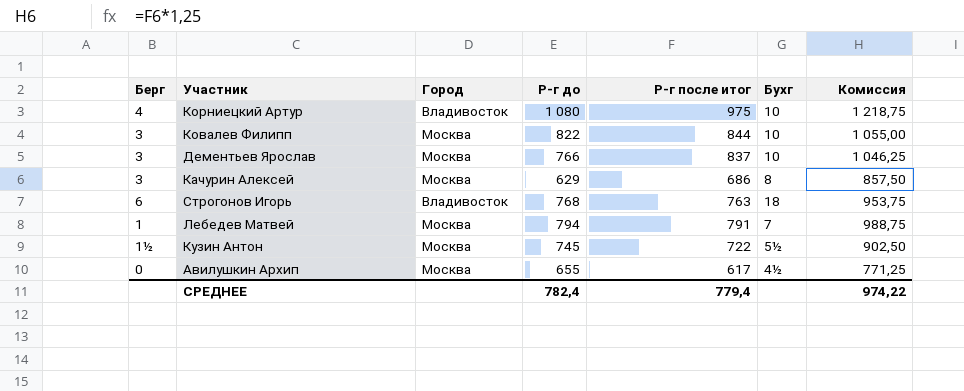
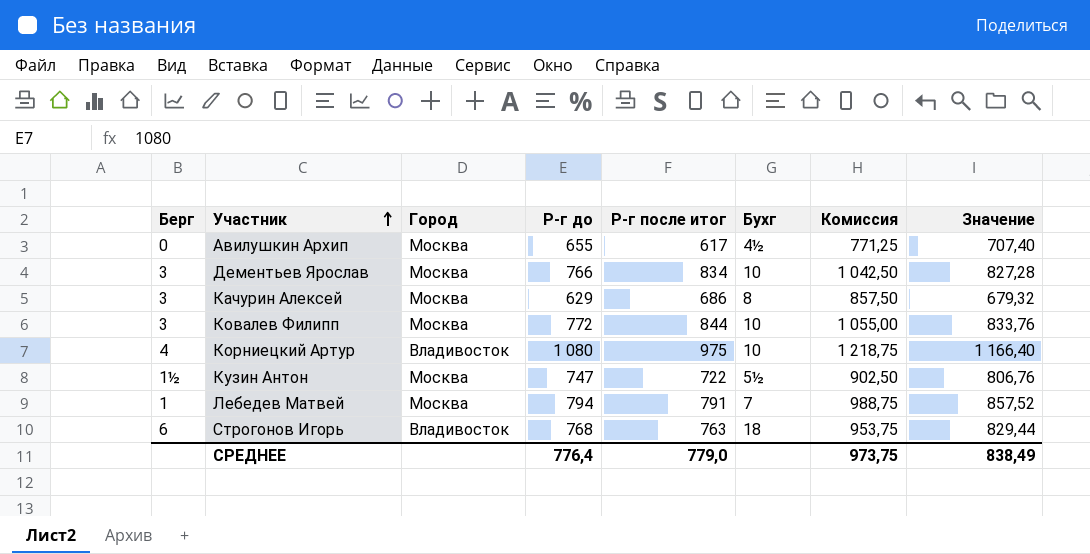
row order: none -> Участник ascending
column Значение | formula: none -> [Р-г до] * 1,08
Дементьев Ярослав | Р-г после итог: 837 -> 834
Дементьев Ярослав | Комиссия: 1 046,25 -> 1 042,50
Ковалев Филипп | Р-г до: 822 -> 772
Кузин Антон | Р-г до: 745 -> 747
СРЕДНЕЕ | Р-г до: 782,4 -> 776,4
СРЕДНЕЕ | Р-г после итог: 779,4 -> 779,0
СРЕДНЕЕ | Комиссия: 974,22 -> 973,75

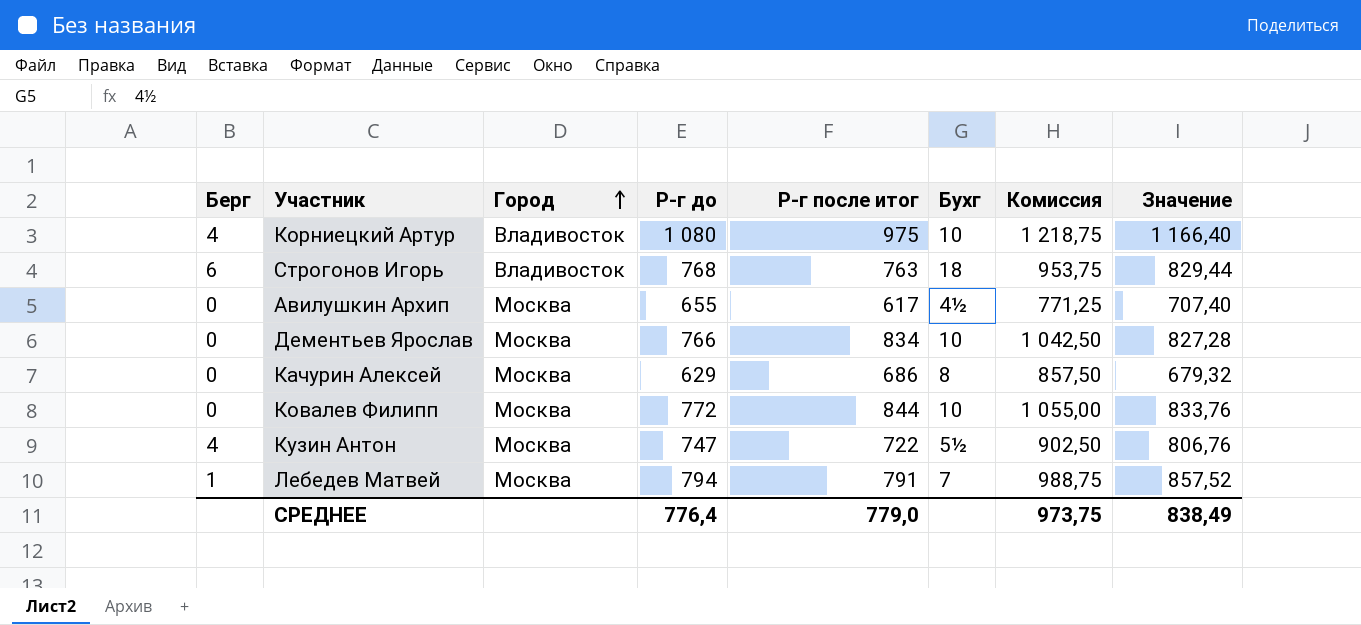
row order: Участник ascending -> Город ascending
Дементьев Ярослав | Берг: 3 -> 0
Качурин Алексей | Берг: 3 -> 0
Ковалев Филипп | Берг: 3 -> 0
Кузин Антон | Берг: 1½ -> 4

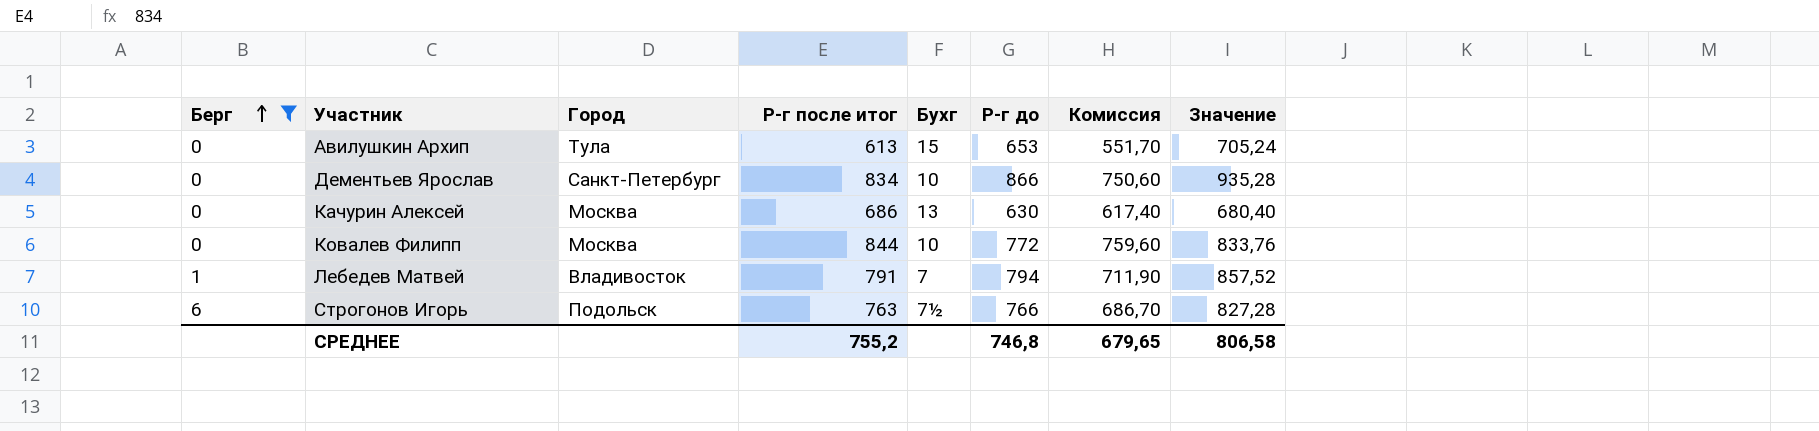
filter: none -> Берг != 4
row order: Город ascending -> Берг ascending
column Р-г до | position: 4 -> 6
column Комиссия | formula: [Р-г после итог] * 1,25 -> [Р-г после итог] * 0,9
Авилушкин Архип | Город: Москва -> Тула
Авилушкин Архип | Р-г после итог: 617 -> 613
Авилушкин Архип | Бухг: 4½ -> 15
Авилушкин Архип | Р-г до: 655 -> 653
Авилушкин Архип | Значение: 707,40 -> 705,24
Дементьев Ярослав | Город: Москва -> Санкт-Петербург
Дементьев Ярослав | Р-г до: 766 -> 866
Дементьев Ярослав | Значение: 827,28 -> 935,28
Качурин Алексей | Бухг: 8 -> 13
Качурин Алексей | Р-г до: 629 -> 630
Качурин Алексей | Значение: 679,32 -> 680,40
Лебедев Матвей | Город: Москва -> Владивосток
Строгонов Игорь | Город: Владивосток -> Подольск
Строгонов Игорь | Бухг: 18 -> 7½
Строгонов Игорь | Р-г до: 768 -> 766
Строгонов Игорь | Значение: 829,44 -> 827,28
СРЕДНЕЕ | Р-г после итог: 779,0 -> 755,2
СРЕДНЕЕ | Р-г до: 776,4 -> 746,8
СРЕДНЕЕ | Комиссия: 973,75 -> 679,65
СРЕДНЕЕ | Значение: 838,49 -> 806,58

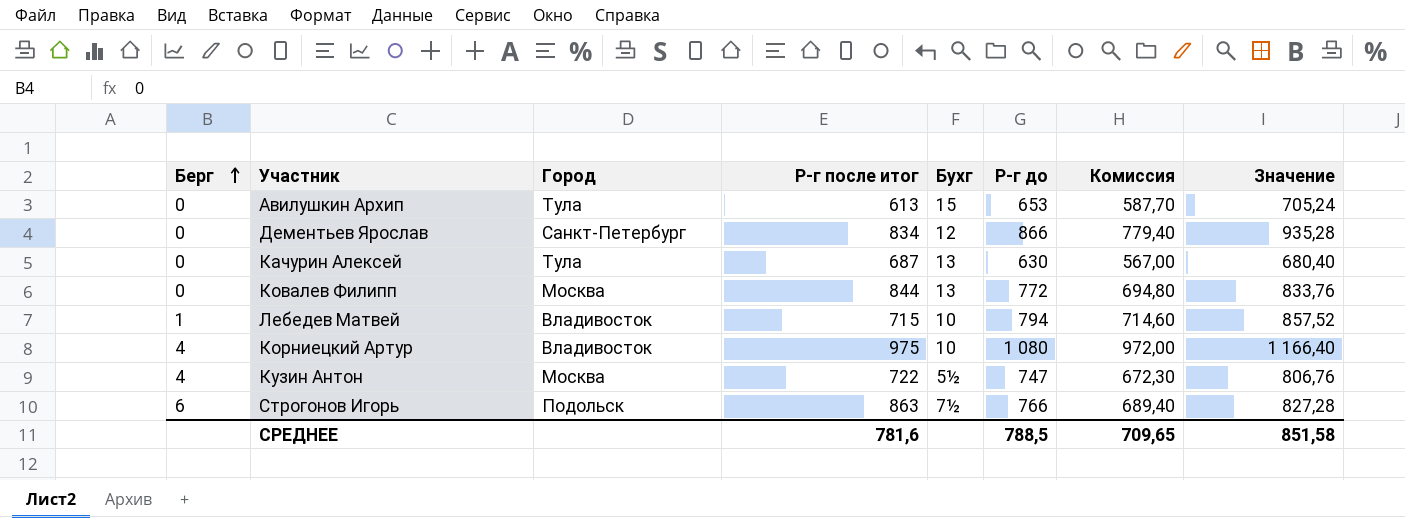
filter: Берг != 4 -> none
column Комиссия | formula: [Р-г после итог] * 0,9 -> [Р-г до] * 0,9
Дементьев Ярослав | Бухг: 10 -> 12
Качурин Алексей | Город: Москва -> Тула
Качурин Алексей | Р-г после итог: 686 -> 687
Ковалев Филипп | Бухг: 10 -> 13
Лебедев Матвей | Р-г после итог: 791 -> 715
Лебедев Матвей | Бухг: 7 -> 10
Строгонов Игорь | Р-г после итог: 763 -> 863
СРЕДНЕЕ | Р-г после итог: 755,2 -> 781,6
СРЕДНЕЕ | Р-г до: 746,8 -> 788,5
СРЕДНЕЕ | Комиссия: 679,65 -> 709,65
СРЕДНЕЕ | Значение: 806,58 -> 851,58

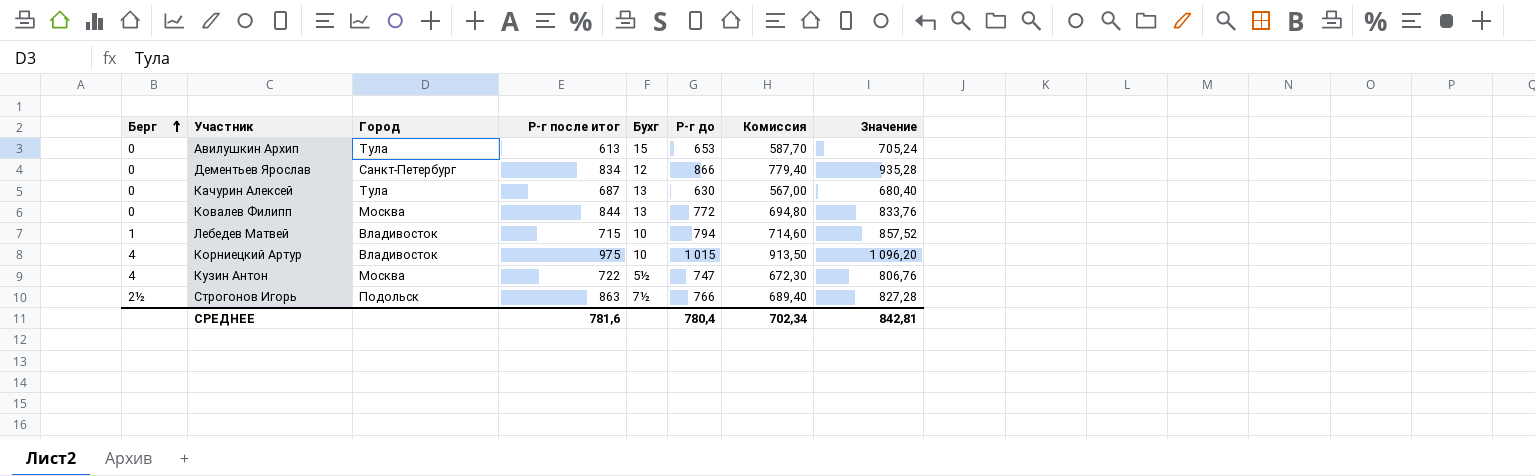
Корниецкий Артур | Р-г до: 1 080 -> 1 015
Корниецкий Артур | Комиссия: 972,00 -> 913,50
Корниецкий Артур | Значение: 1 166,40 -> 1 096,20
Строгонов Игорь | Берг: 6 -> 2½
СРЕДНЕЕ | Р-г до: 788,5 -> 780,4
СРЕДНЕЕ | Комиссия: 709,65 -> 702,34
СРЕДНЕЕ | Значение: 851,58 -> 842,81

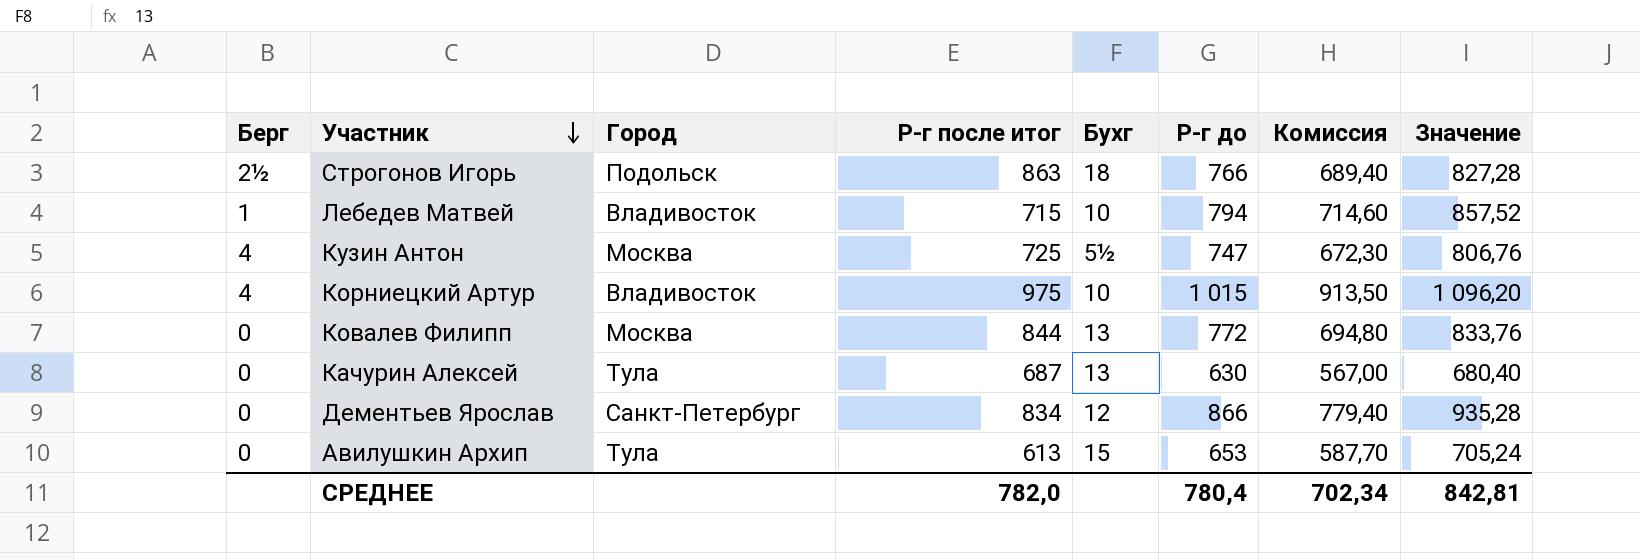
row order: Берг ascending -> Участник descending
Строгонов Игорь | Бухг: 7½ -> 18
Кузин Антон | Р-г после итог: 722 -> 725
СРЕДНЕЕ | Р-г после итог: 781,6 -> 782,0

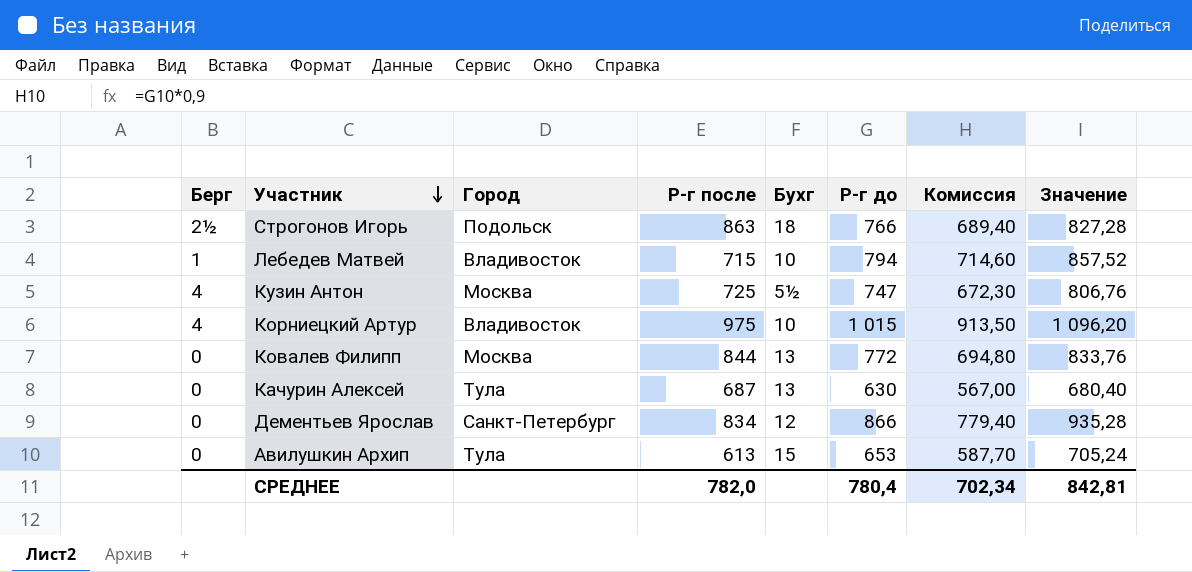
column name: Р-г после итог -> Р-г после

